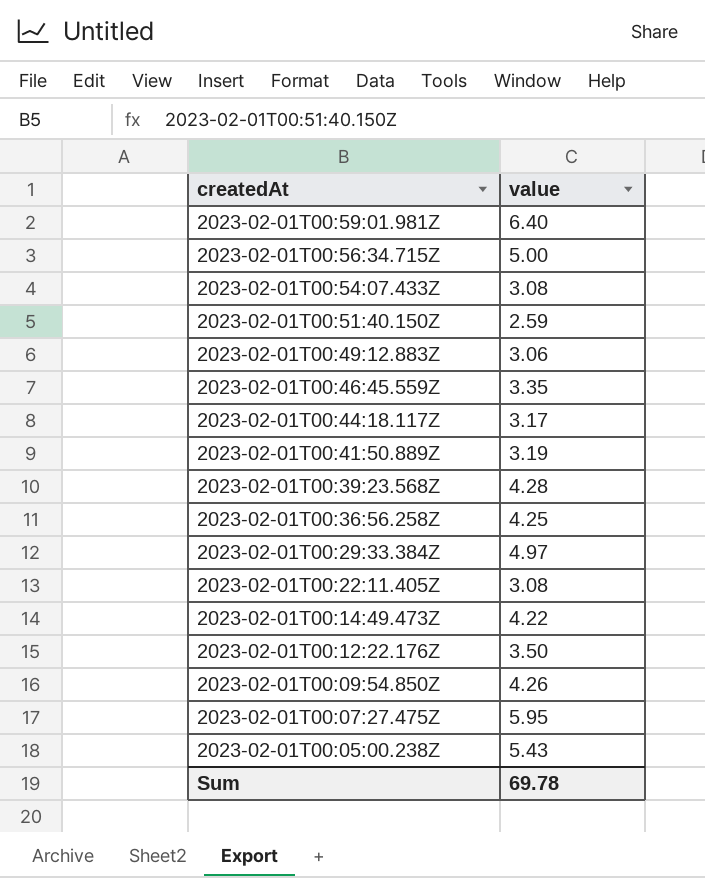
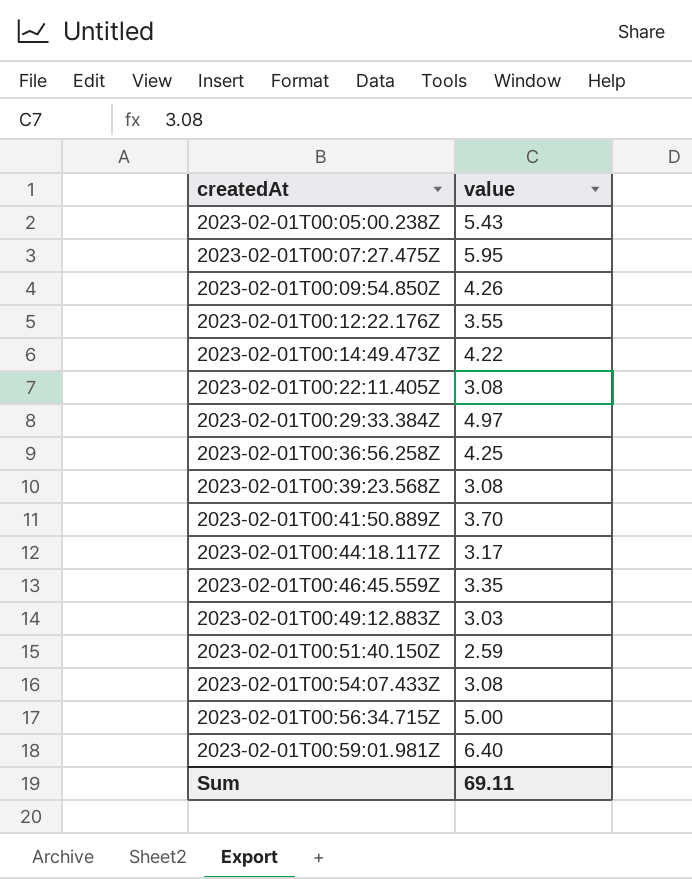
row order: createdAt descending -> createdAt ascending
2023-02-01T00:12:22.176Z | value: 3.50 -> 3.55
2023-02-01T00:39:23.568Z | value: 4.28 -> 3.08
2023-02-01T00:41:50.889Z | value: 3.19 -> 3.70
2023-02-01T00:49:12.883Z | value: 3.06 -> 3.03
Sum | value: 69.78 -> 69.11

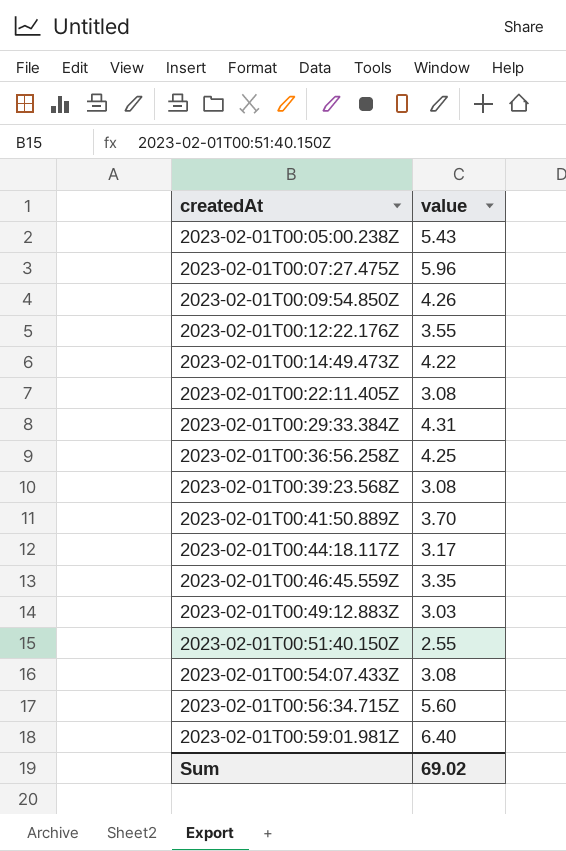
2023-02-01T00:07:27.475Z | value: 5.95 -> 5.96
2023-02-01T00:29:33.384Z | value: 4.97 -> 4.31
2023-02-01T00:51:40.150Z | value: 2.59 -> 2.55
2023-02-01T00:56:34.715Z | value: 5.00 -> 5.60
Sum | value: 69.11 -> 69.02

